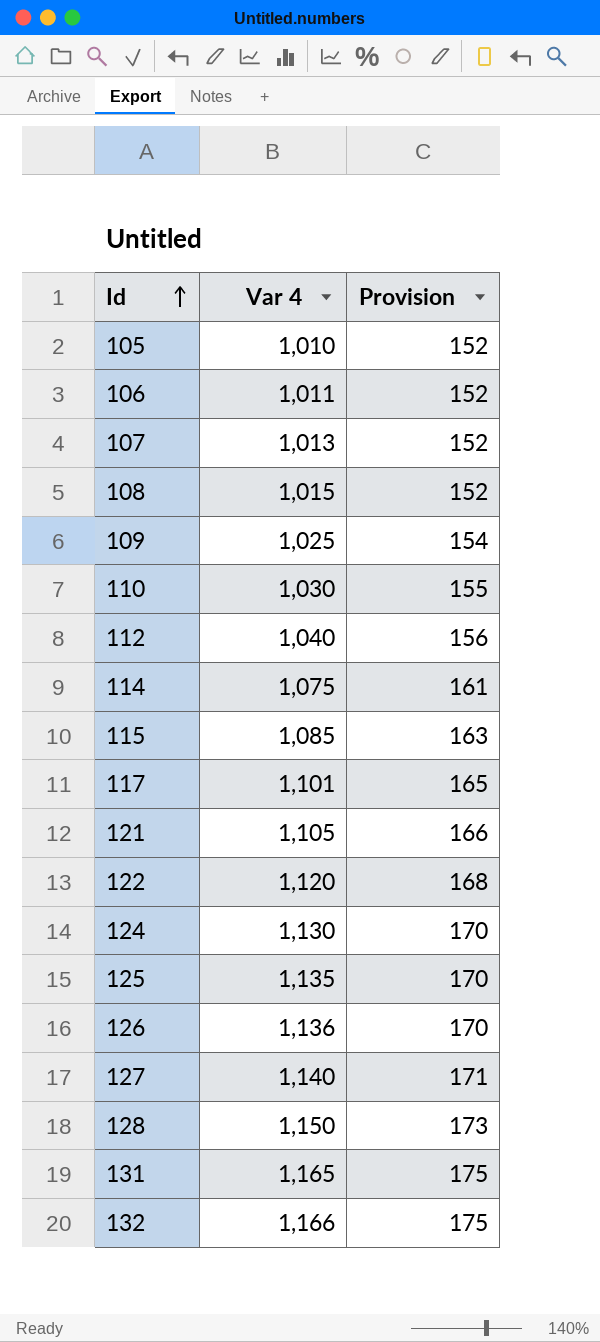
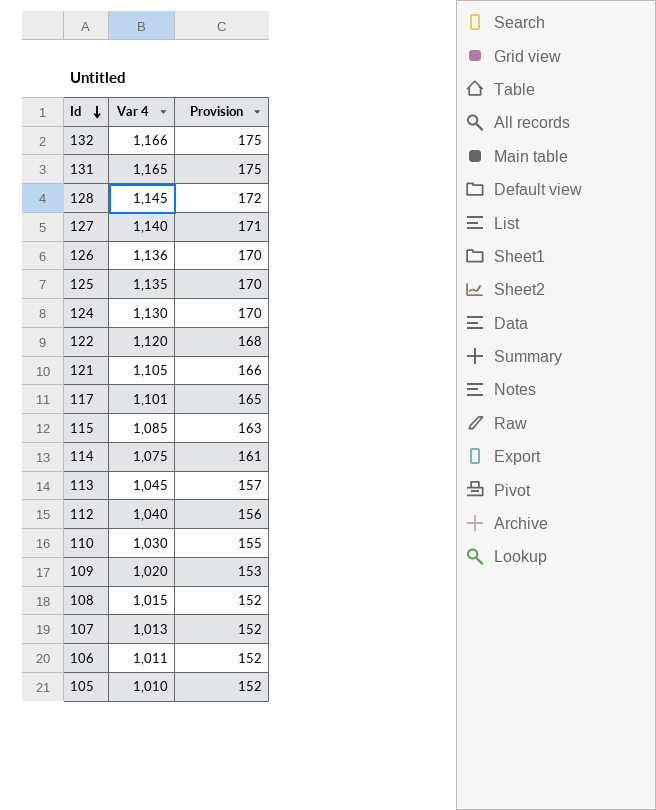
row order: Id ascending -> Id descending
128 | Var 4: 1,150 -> 1,145
128 | Provision: 173 -> 172
row 113: none -> 1,045 | 157
109 | Var 4: 1,025 -> 1,020
109 | Provision: 154 -> 153

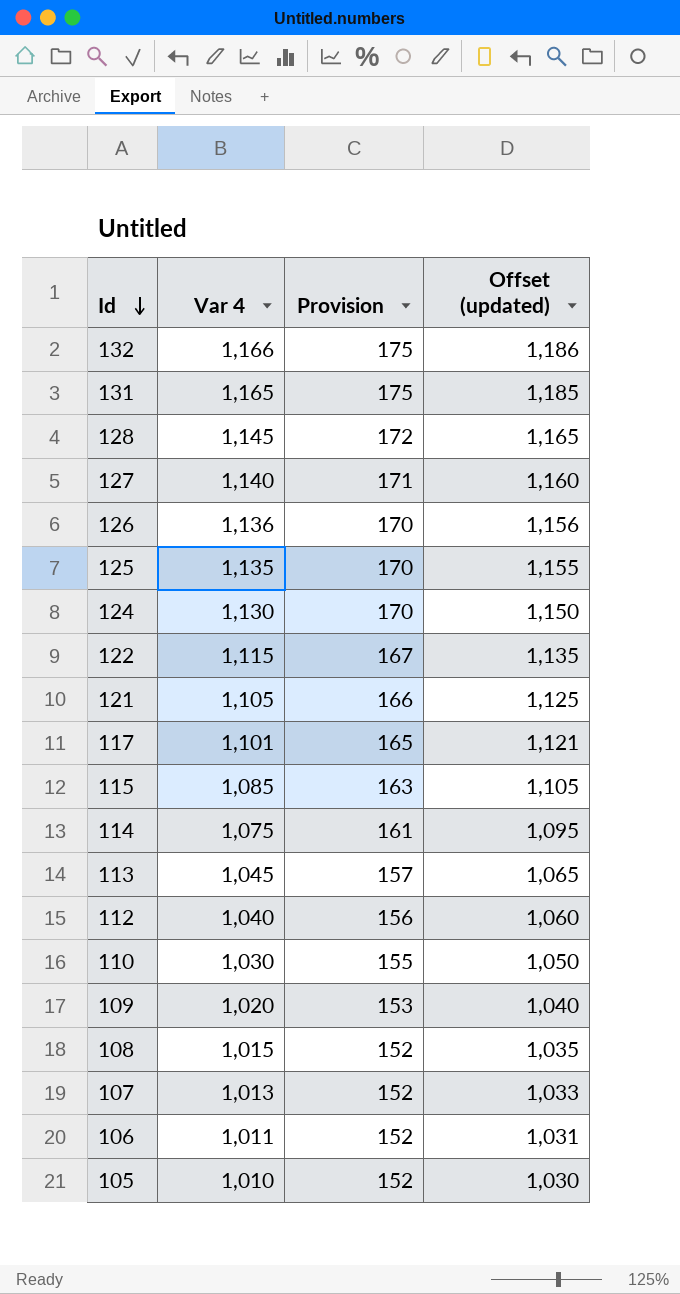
column Offset (updated) | formula: none -> [Var 4] + 20
122 | Var 4: 1,120 -> 1,115
122 | Provision: 168 -> 167

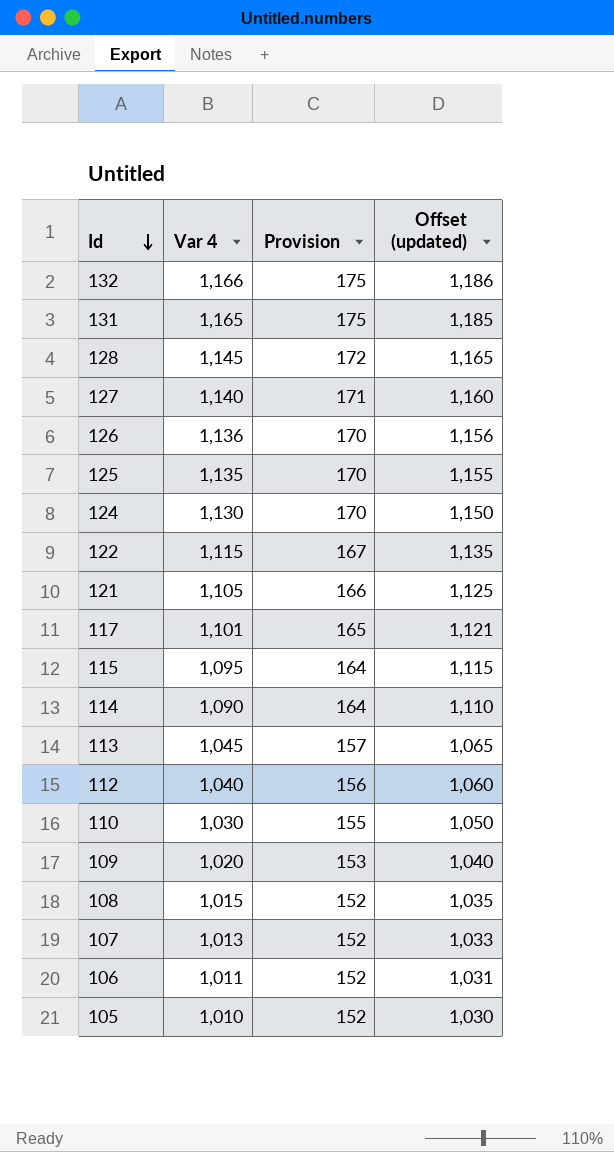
115 | Var 4: 1,085 -> 1,095
115 | Provision: 163 -> 164
115 | Offset (updated): 1,105 -> 1,115
114 | Var 4: 1,075 -> 1,090
114 | Provision: 161 -> 164
114 | Offset (updated): 1,095 -> 1,110

